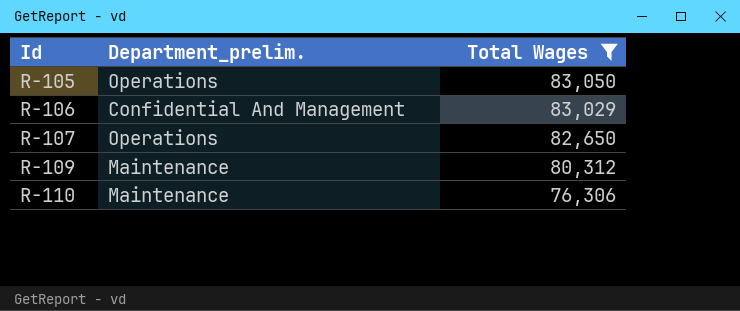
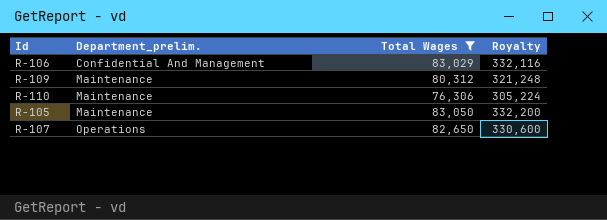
row order: Id ascending -> Department_prelim. ascending
column Royalty | formula: none -> [Total Wages] * 4
R-105 | Department_prelim.: Operations -> Maintenance

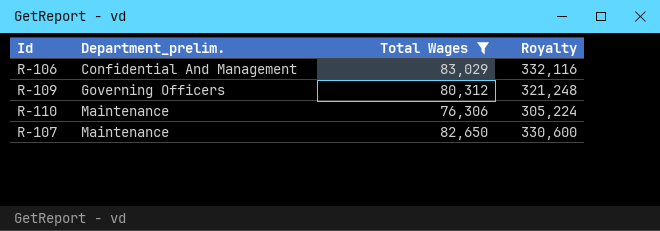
row R-105: Maintenance | 83,050 | 332,200 -> none
R-109 | Department_prelim.: Maintenance -> Governing Officers
R-107 | Department_prelim.: Operations -> Maintenance

